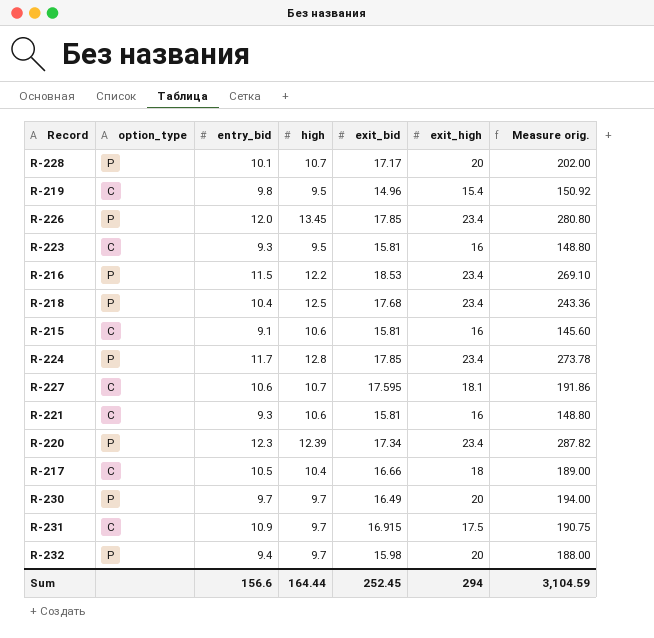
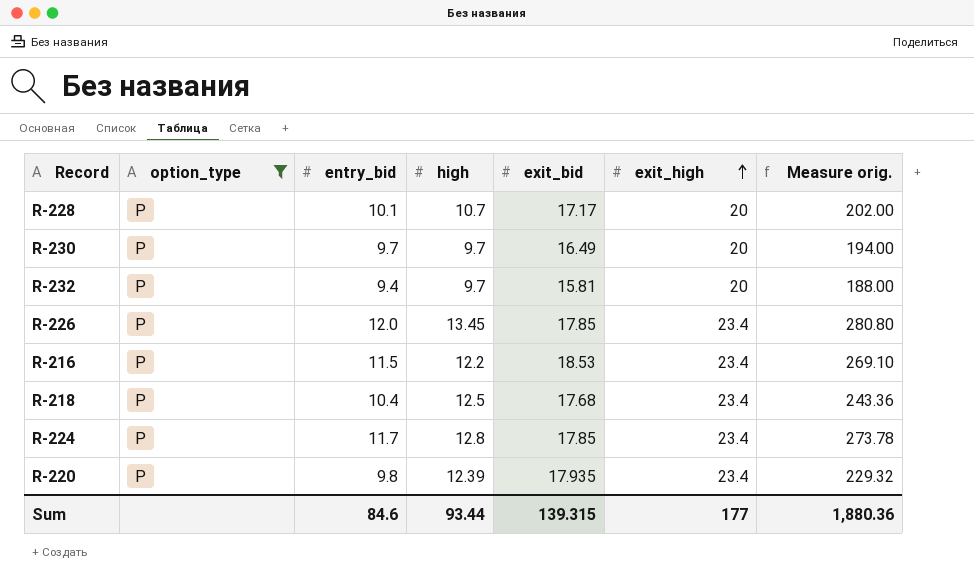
filter: none -> option_type = P
row order: none -> exit_high ascending
R-232 | exit_bid: 15.98 -> 15.81
R-220 | entry_bid: 12.3 -> 9.8
R-220 | exit_bid: 17.34 -> 17.935
R-220 | Measure orig.: 287.82 -> 229.32
Sum | entry_bid: 156.6 -> 84.6
Sum | high: 164.44 -> 93.44
Sum | exit_bid: 252.45 -> 139.315
Sum | exit_high: 294 -> 177
Sum | Measure orig.: 3,104.59 -> 1,880.36

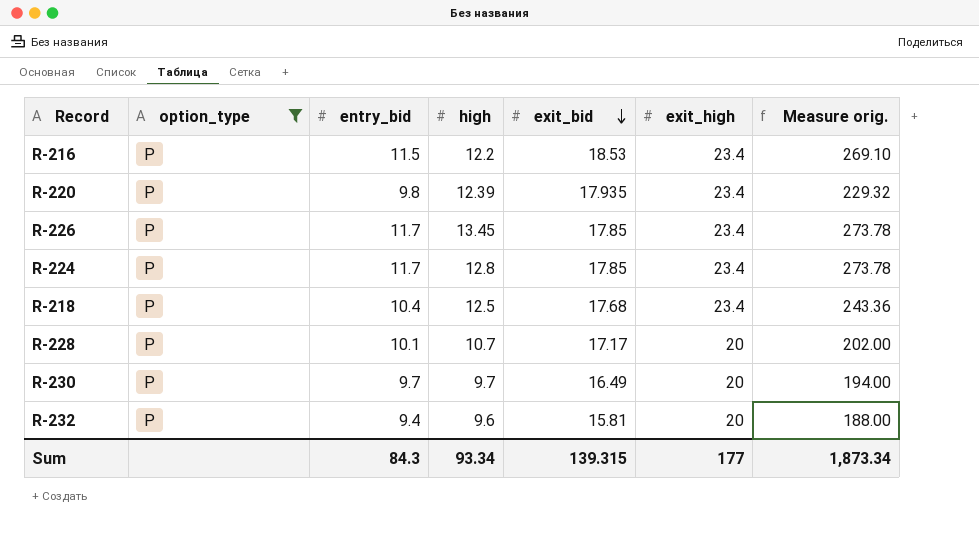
row order: exit_high ascending -> exit_bid descending
R-226 | entry_bid: 12.0 -> 11.7
R-226 | Measure orig.: 280.80 -> 273.78
R-232 | high: 9.7 -> 9.6
Sum | entry_bid: 84.6 -> 84.3
Sum | high: 93.44 -> 93.34
Sum | Measure orig.: 1,880.36 -> 1,873.34

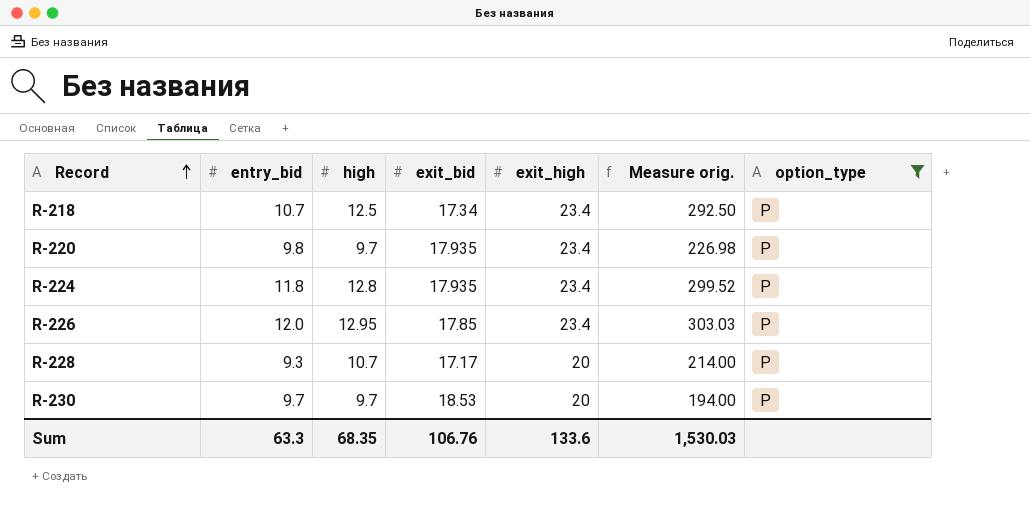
row order: exit_bid descending -> Record ascending
column Measure orig. | formula: [entry_bid] * [exit_high] -> [high] * [exit_high]
column option_type | position: 2 -> 7
row R-216: P | 11.5 | 12.2 | 18.53 | 23.4 | 269.10 -> none
row R-232: P | 9.4 | 9.6 | 15.81 | 20 | 188.00 -> none
R-218 | entry_bid: 10.4 -> 10.7
R-218 | exit_bid: 17.68 -> 17.34
R-220 | high: 12.39 -> 9.7
R-224 | entry_bid: 11.7 -> 11.8
R-224 | exit_bid: 17.85 -> 17.935
R-226 | entry_bid: 11.7 -> 12.0
R-226 | high: 13.45 -> 12.95
R-228 | entry_bid: 10.1 -> 9.3
R-230 | exit_bid: 16.49 -> 18.53
Sum | entry_bid: 84.3 -> 63.3
Sum | high: 93.34 -> 68.35
Sum | exit_bid: 139.315 -> 106.76
Sum | exit_high: 177 -> 133.6
Sum | Measure orig.: 1,873.34 -> 1,530.03

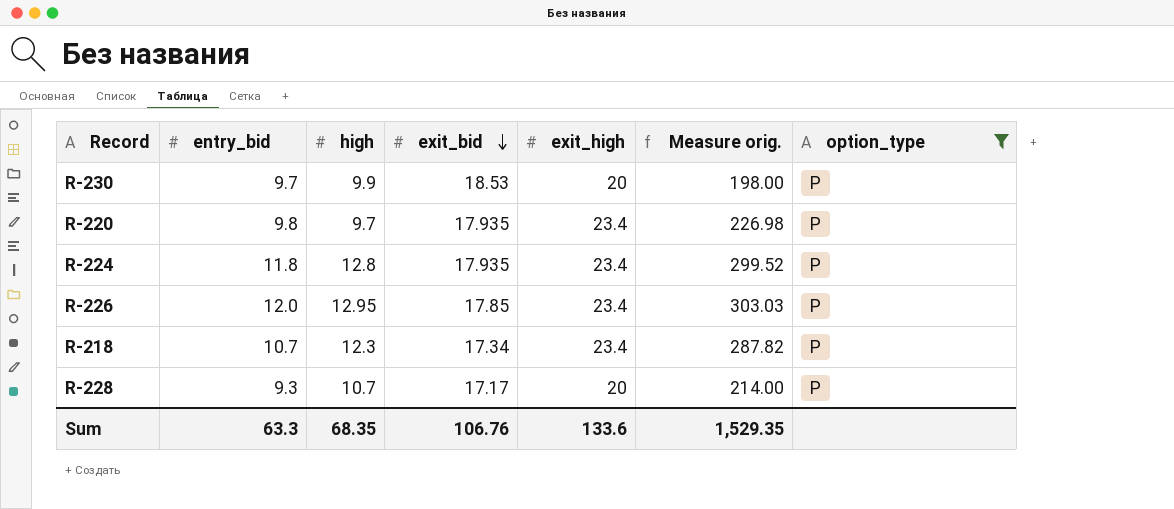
row order: Record ascending -> exit_bid descending
R-230 | high: 9.7 -> 9.9
R-230 | Measure orig.: 194.00 -> 198.00
R-218 | high: 12.5 -> 12.3
R-218 | Measure orig.: 292.50 -> 287.82
Sum | Measure orig.: 1,530.03 -> 1,529.35

